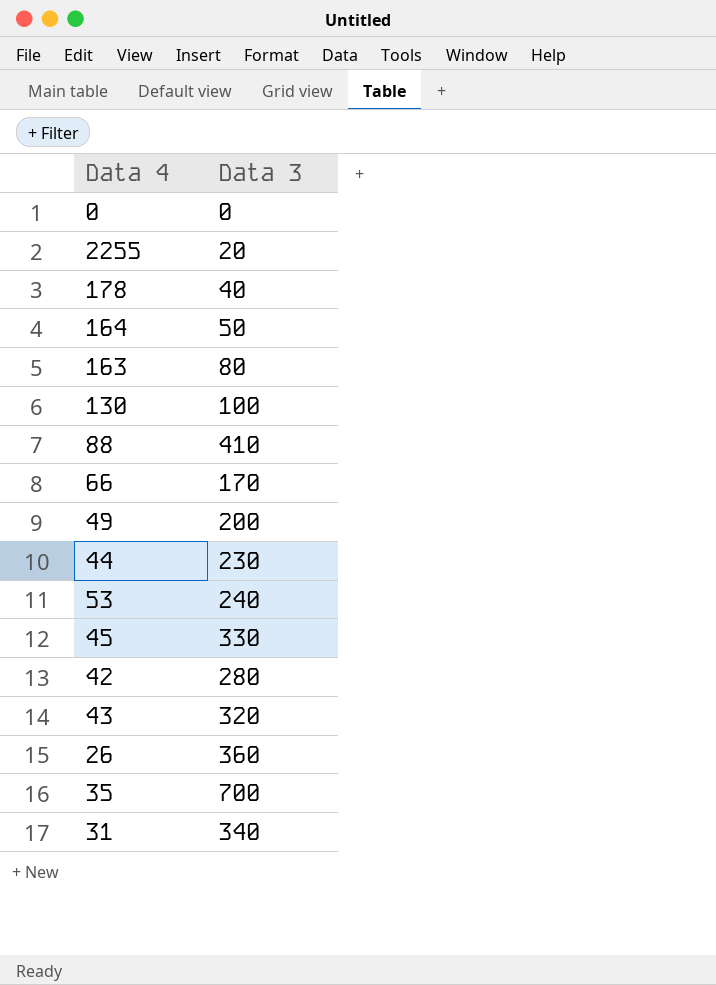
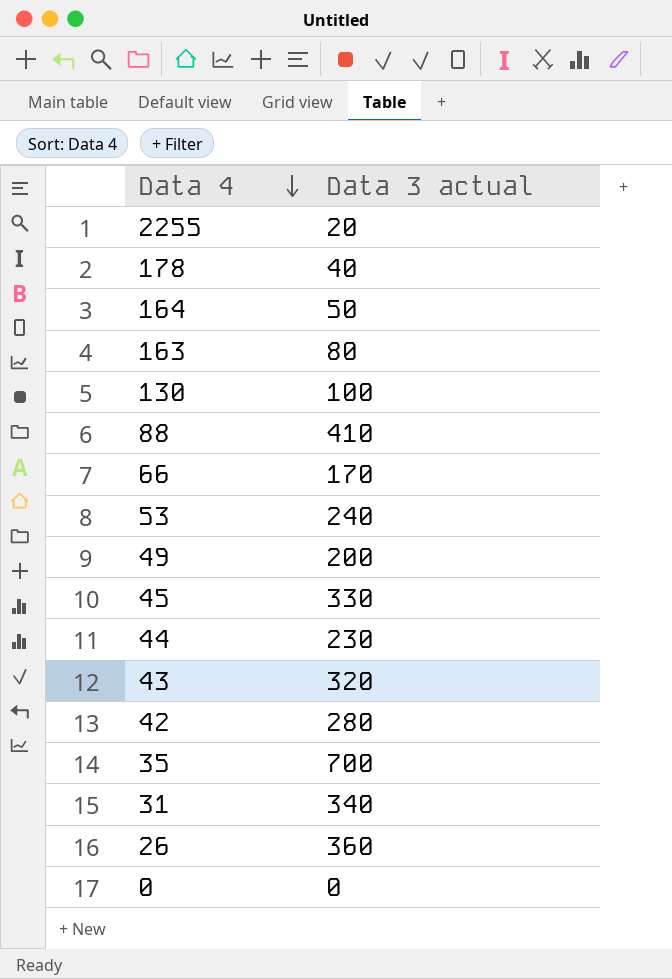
row order: none -> Data 4 descending
column name: Data 3 -> Data 3 actual

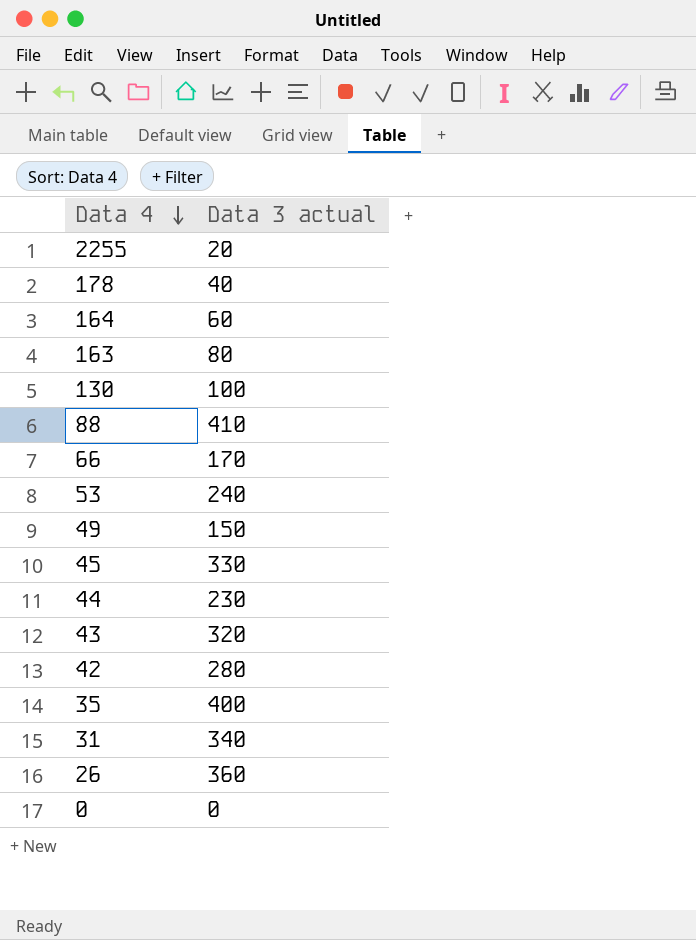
164 | Data 3 actual: 50 -> 60
49 | Data 3 actual: 200 -> 150
35 | Data 3 actual: 700 -> 400

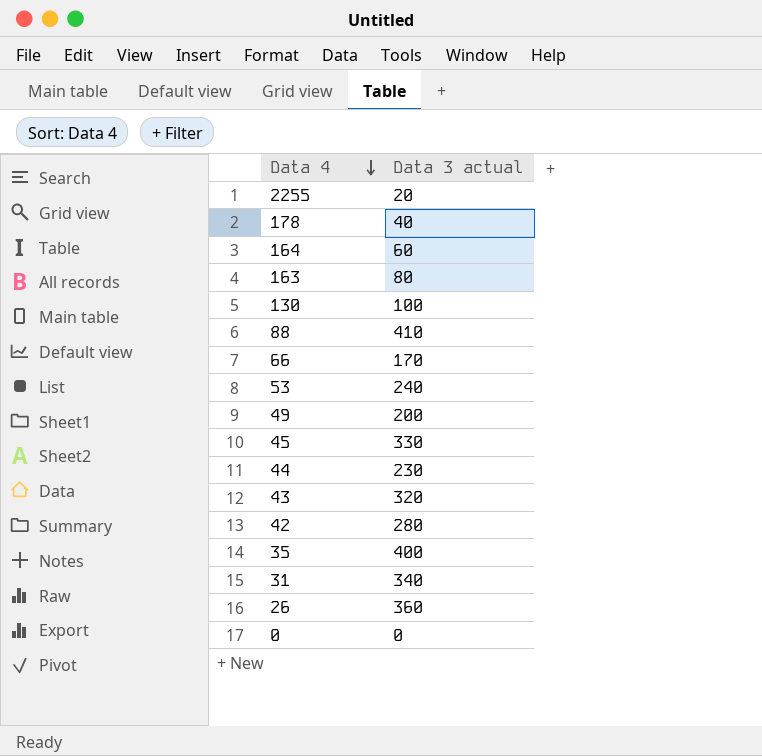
49 | Data 3 actual: 150 -> 200

